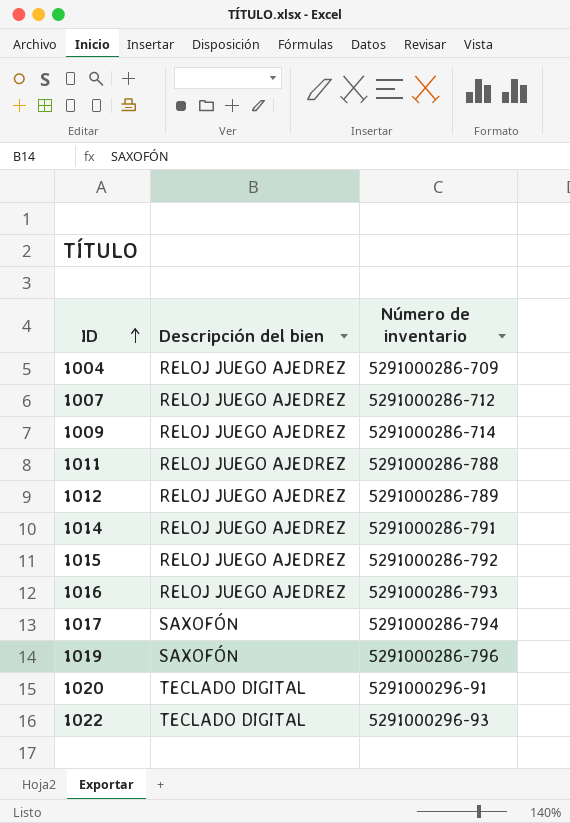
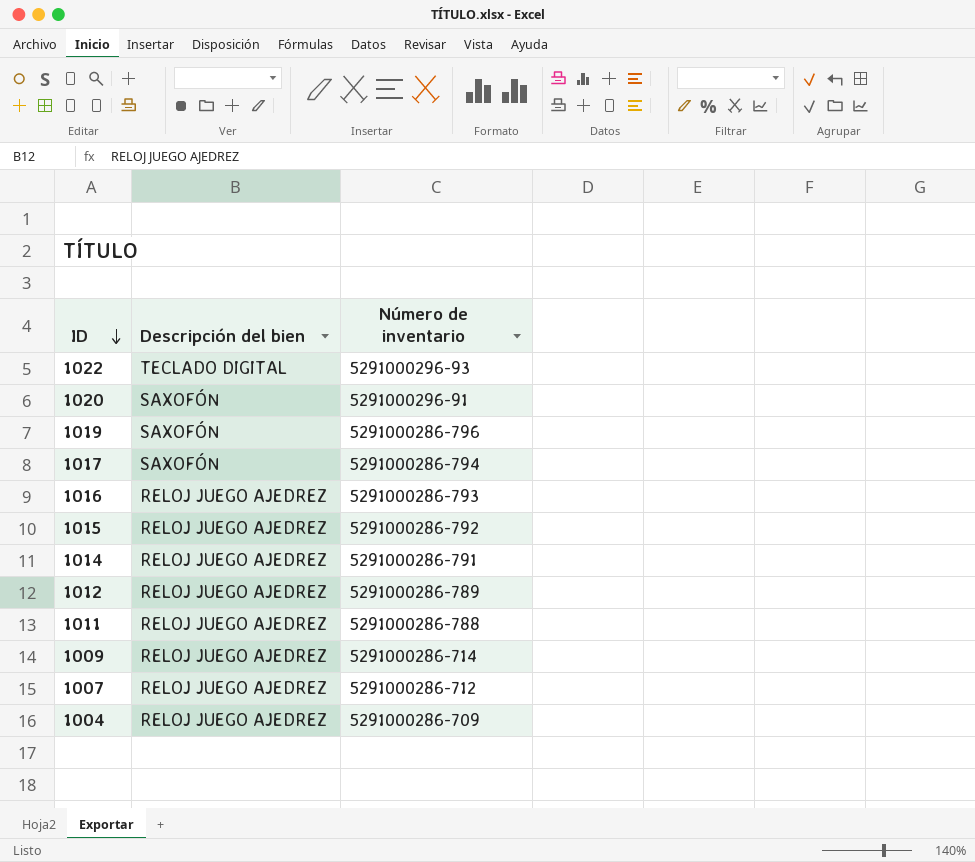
row order: ID ascending -> ID descending
1020 | Descripción del bien: TECLADO DIGITAL -> SAXOFÓN

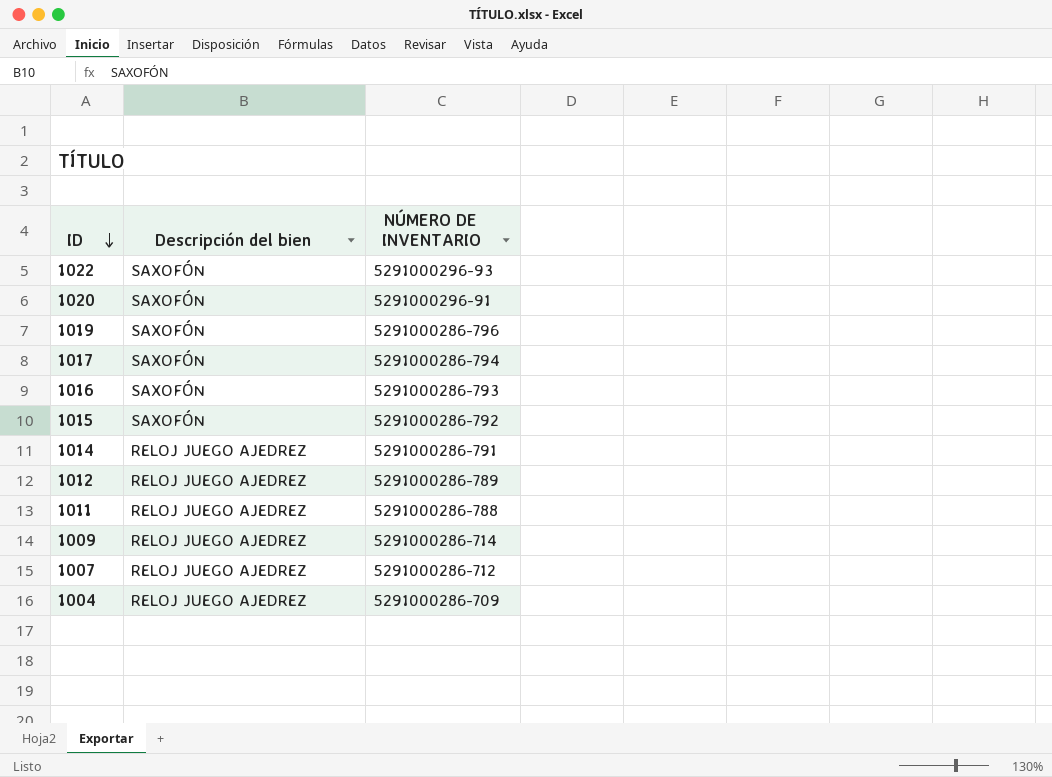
column name: Número de inventario -> NÚMERO DE INVENTARIO
1022 | Descripción del bien: TECLADO DIGITAL -> SAXOFÓN
1016 | Descripción del bien: RELOJ JUEGO AJEDREZ -> SAXOFÓN
1015 | Descripción del bien: RELOJ JUEGO AJEDREZ -> SAXOFÓN

